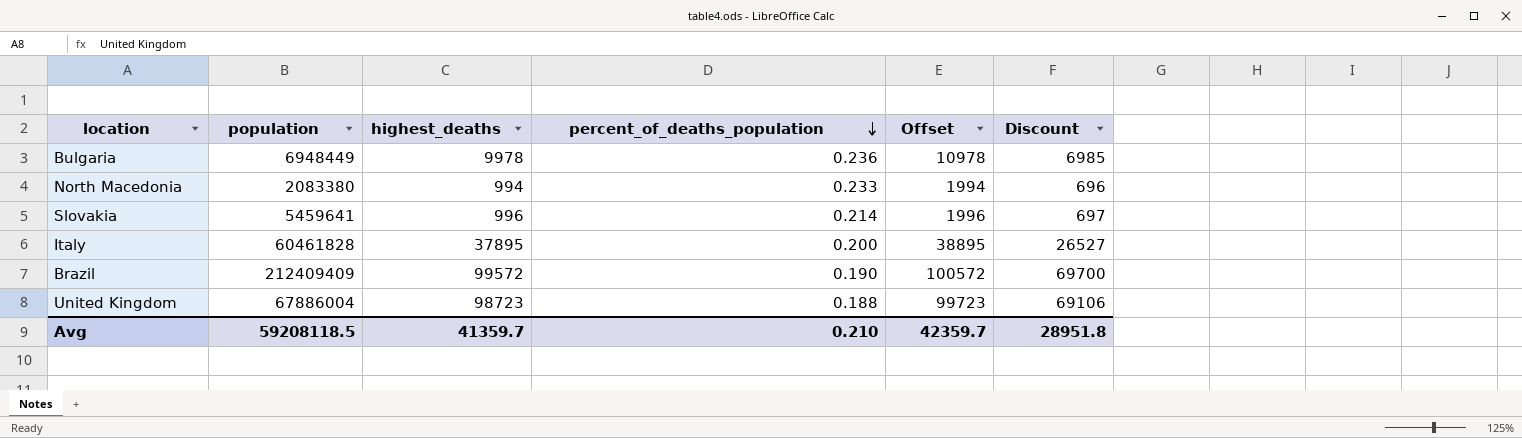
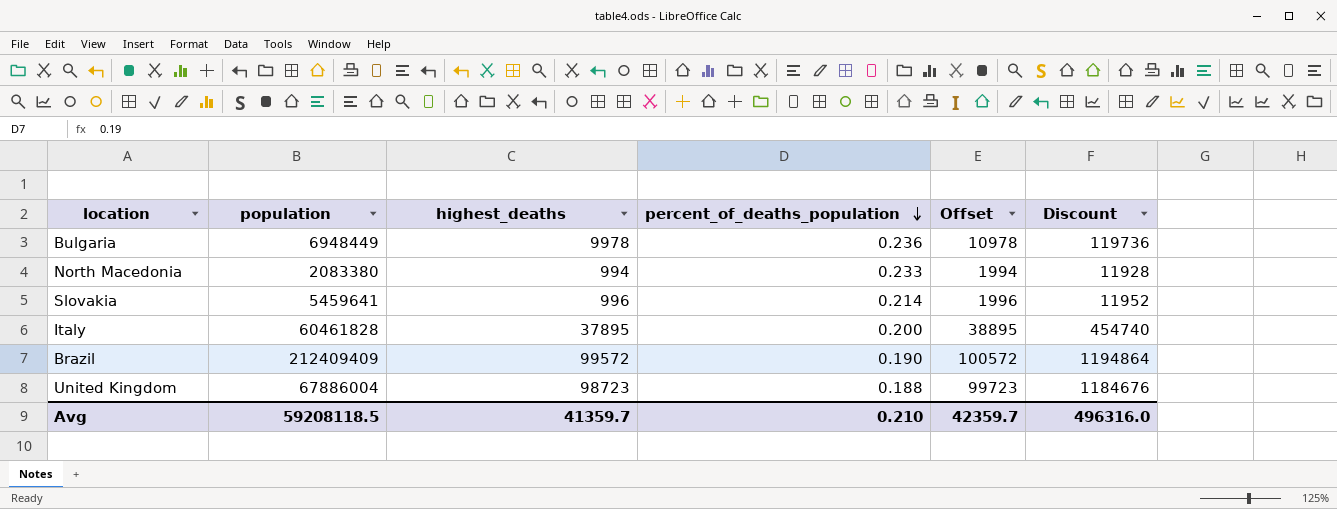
column Discount | formula: [highest_deaths] * 0.7 -> [highest_deaths] * 12
Avg | Discount: 28951.8 -> 496316.0

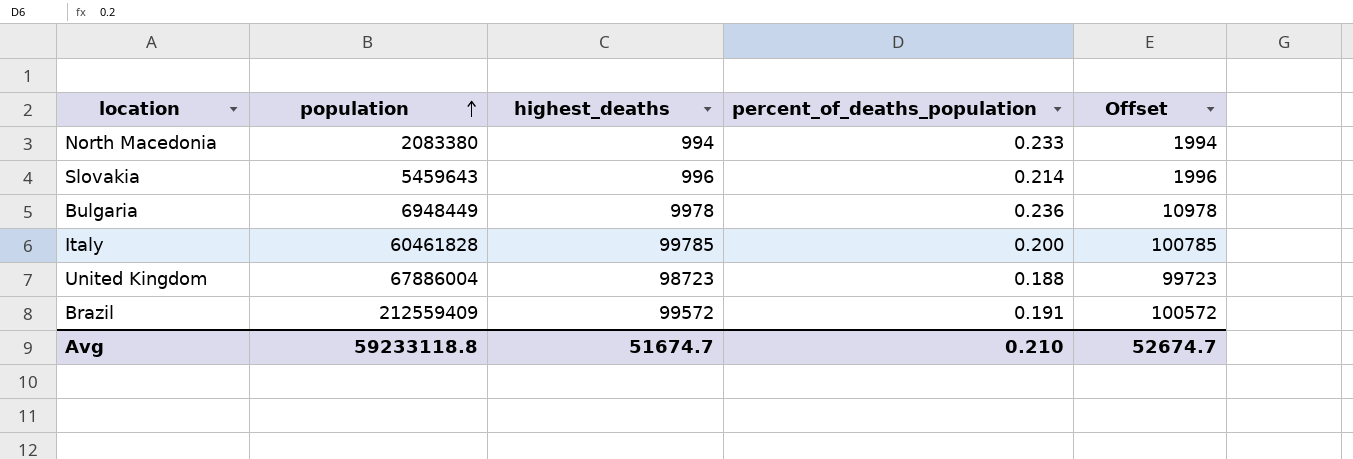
row order: percent_of_deaths_population descending -> population ascending
column Discount | formula: [highest_deaths] * 12 -> none
Slovakia | population: 5459641 -> 5459643
Italy | highest_deaths: 37895 -> 99785
Italy | Offset: 38895 -> 100785
Brazil | population: 212409409 -> 212559409
Brazil | percent_of_deaths_population: 0.190 -> 0.191
Avg | population: 59208118.5 -> 59233118.8
Avg | highest_deaths: 41359.7 -> 51674.7
Avg | Offset: 42359.7 -> 52674.7

